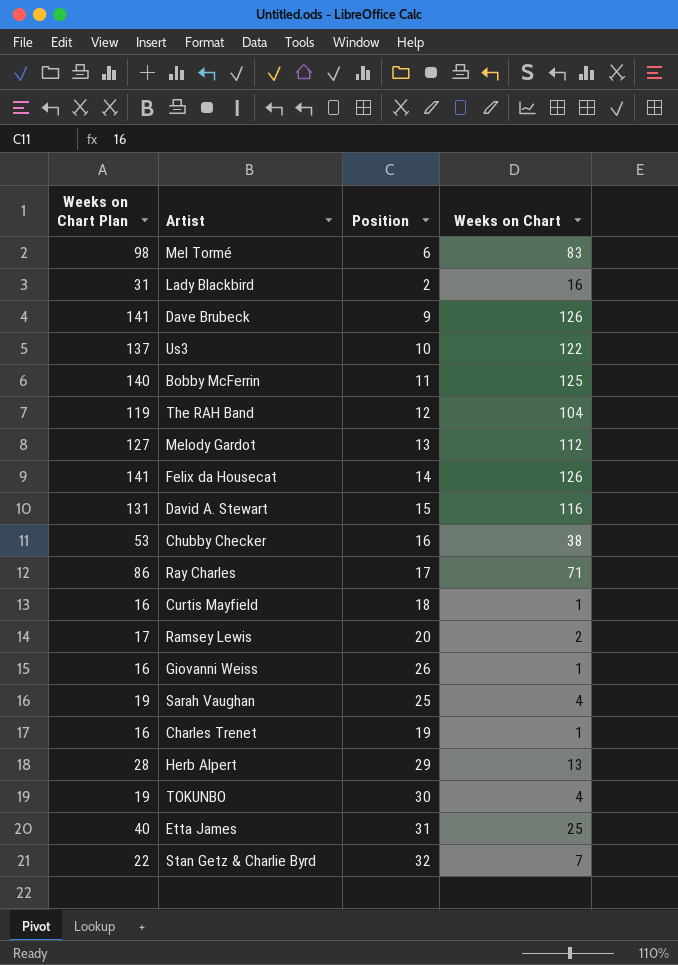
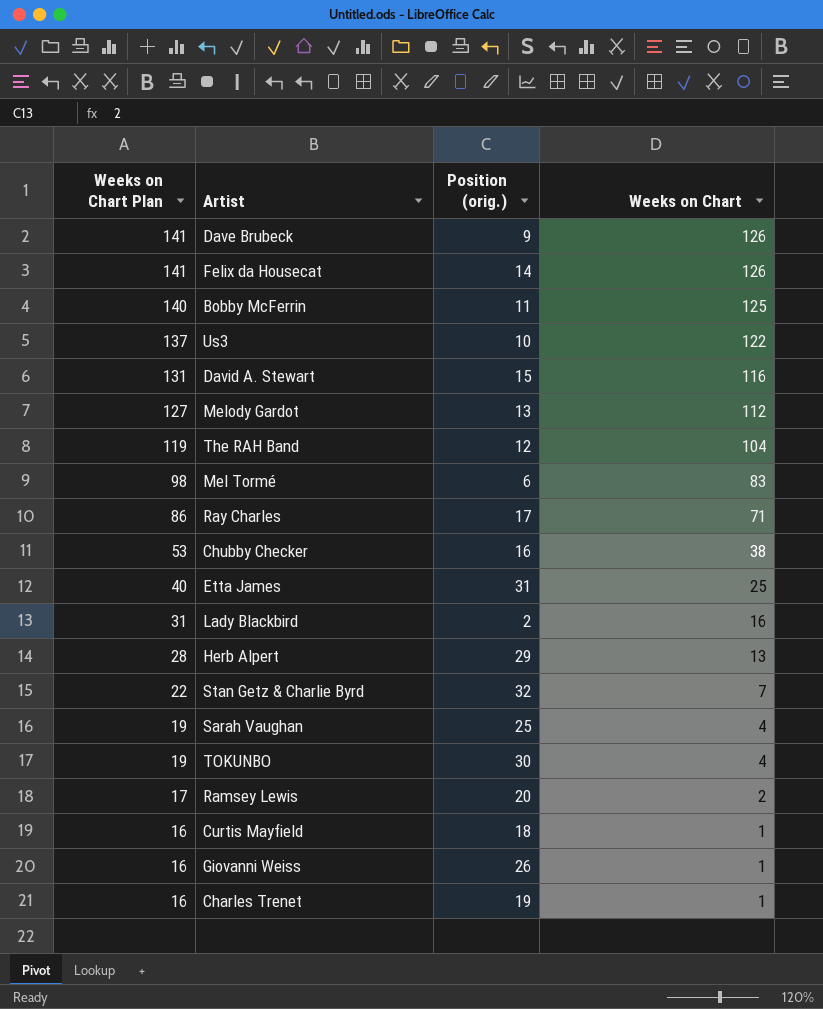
row order: none -> Weeks on Chart Plan descending
column name: Position -> Position (orig.)

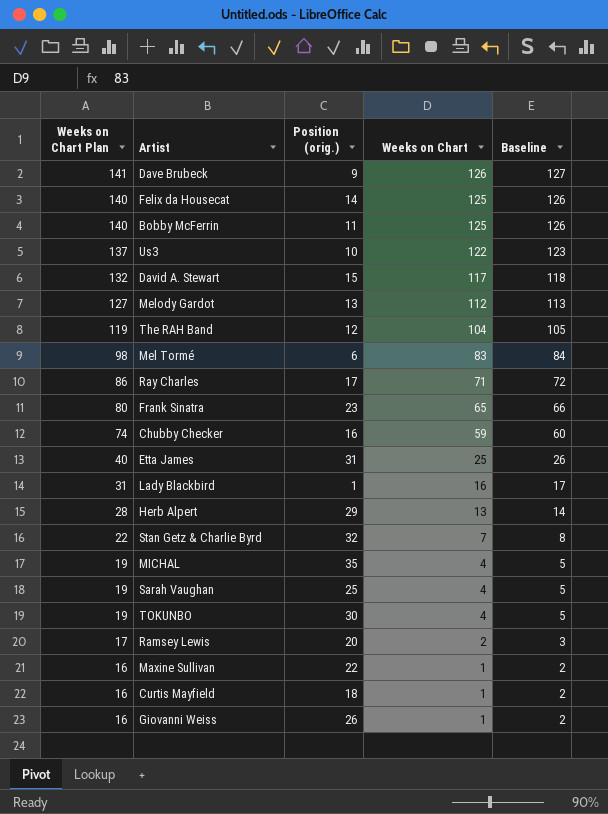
column Baseline | formula: none -> [Weeks on Chart] + 1
row Charles Trenet: 16 | 19 | 1 -> none
Felix da Housecat | Weeks on Chart Plan: 141 -> 140
Felix da Housecat | Weeks on Chart: 126 -> 125
David A. Stewart | Weeks on Chart Plan: 131 -> 132
David A. Stewart | Weeks on Chart: 116 -> 117
row Frank Sinatra: none -> 80 | 23 | 65 | 66
Chubby Checker | Weeks on Chart Plan: 53 -> 74
Chubby Checker | Weeks on Chart: 38 -> 59
Lady Blackbird | Position (orig.): 2 -> 1
row MICHAL: none -> 19 | 35 | 4 | 5
row Maxine Sullivan: none -> 16 | 22 | 1 | 2

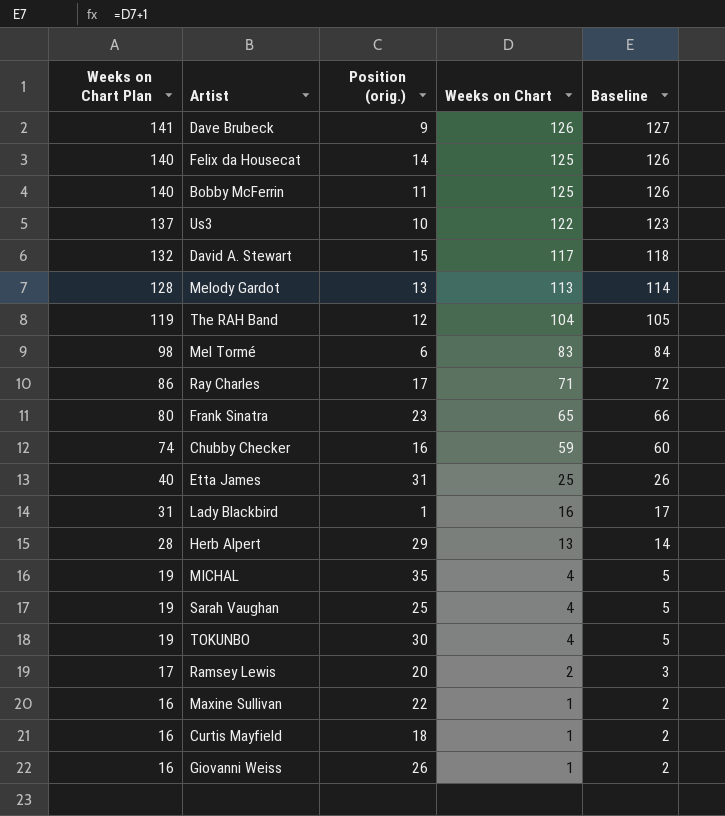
row Stan Getz & Charlie Byrd: 22 | 32 | 7 | 8 -> none
Melody Gardot | Weeks on Chart Plan: 127 -> 128
Melody Gardot | Weeks on Chart: 112 -> 113
Melody Gardot | Baseline: 113 -> 114

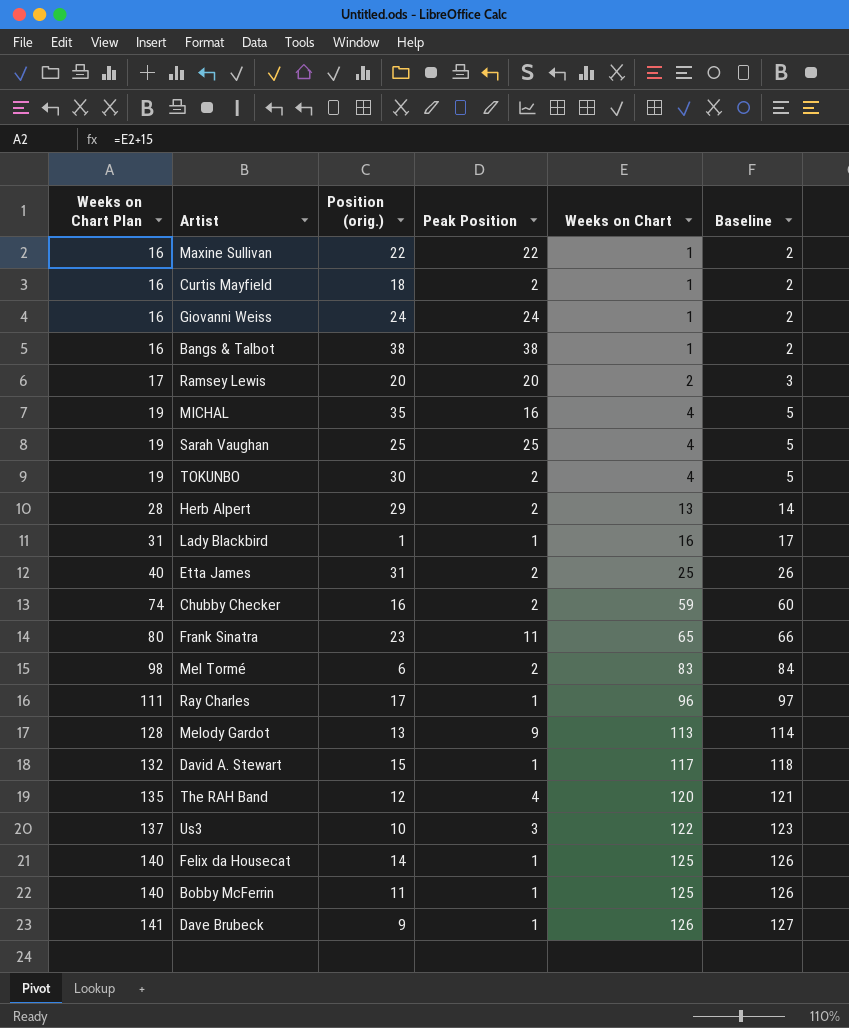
row order: Weeks on Chart Plan descending -> Weeks on Chart Plan ascending
column Peak Position | position: none -> 4
Giovanni Weiss | Position (orig.): 26 -> 24
row Bangs & Talbot: none -> 16 | 38 | 38 | 1 | 2
Ray Charles | Weeks on Chart Plan: 86 -> 111
Ray Charles | Weeks on Chart: 71 -> 96
Ray Charles | Baseline: 72 -> 97
The RAH Band | Weeks on Chart Plan: 119 -> 135
The RAH Band | Weeks on Chart: 104 -> 120
The RAH Band | Baseline: 105 -> 121

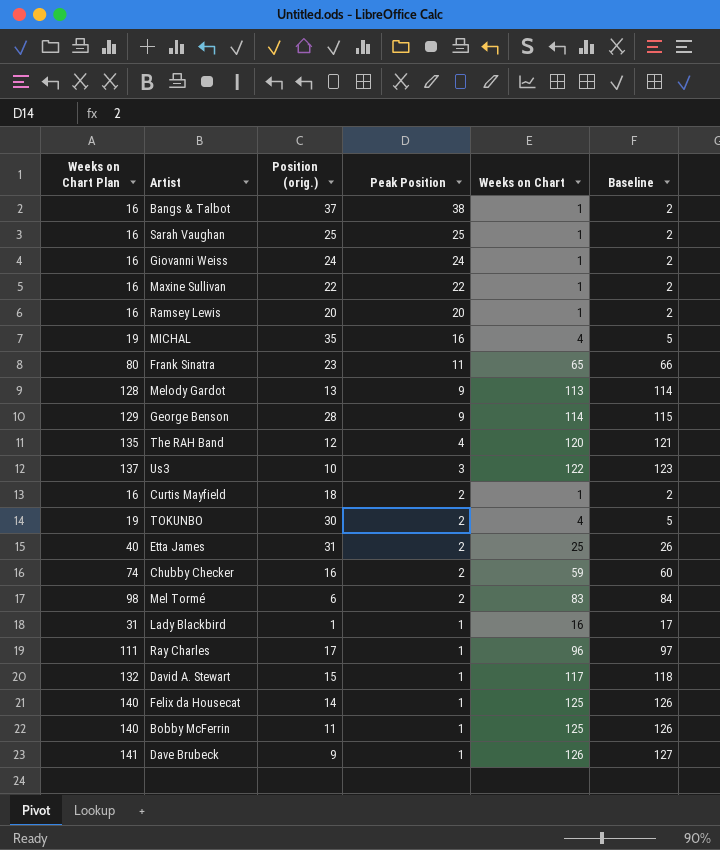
row order: Weeks on Chart Plan ascending -> Peak Position descending
row Herb Alpert: 28 | 29 | 2 | 13 | 14 -> none
Bangs & Talbot | Position (orig.): 38 -> 37
Sarah Vaughan | Weeks on Chart Plan: 19 -> 16
Sarah Vaughan | Weeks on Chart: 4 -> 1
Sarah Vaughan | Baseline: 5 -> 2
Ramsey Lewis | Weeks on Chart Plan: 17 -> 16
Ramsey Lewis | Weeks on Chart: 2 -> 1
Ramsey Lewis | Baseline: 3 -> 2
row George Benson: none -> 129 | 28 | 9 | 114 | 115

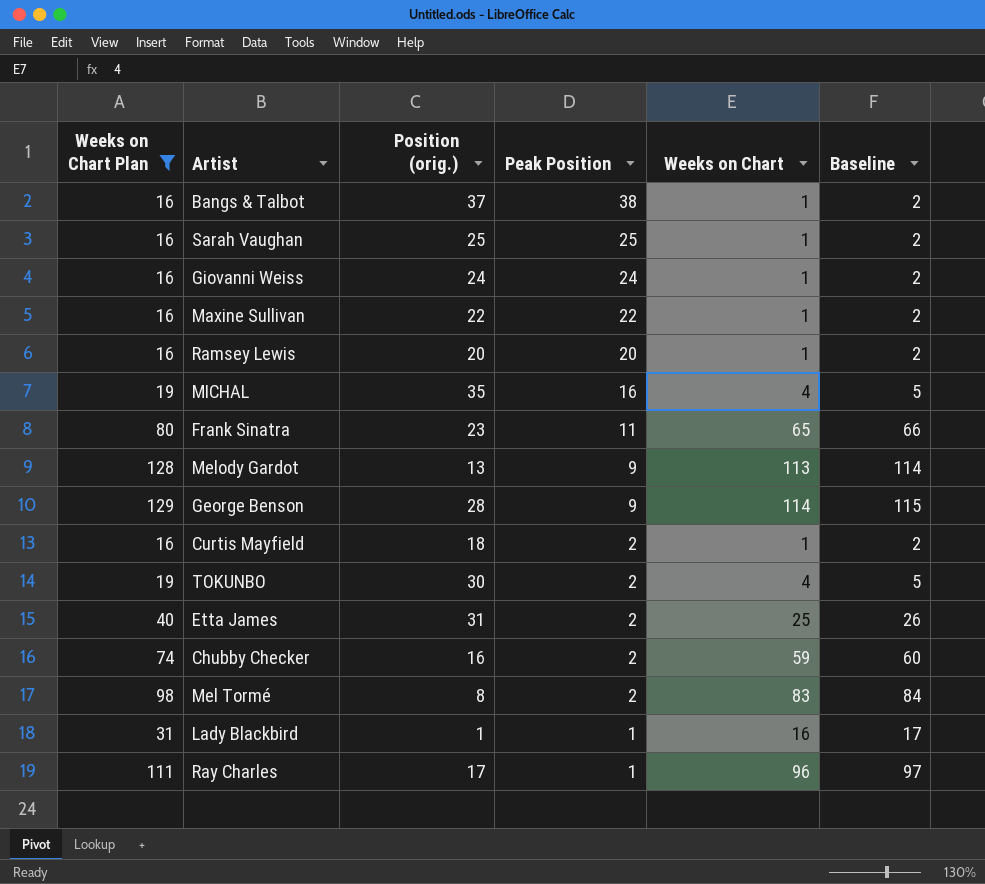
filter: none -> Weeks on Chart Plan <= 129
Mel Tormé | Position (orig.): 6 -> 8

